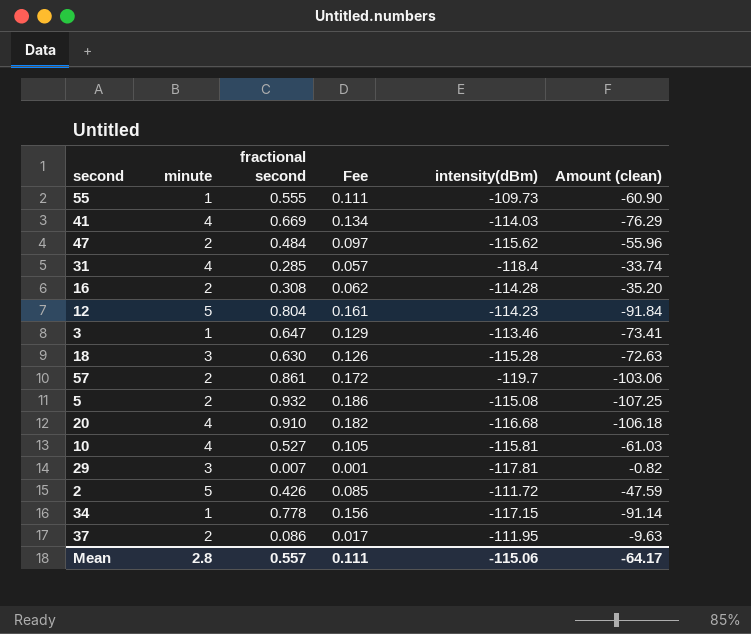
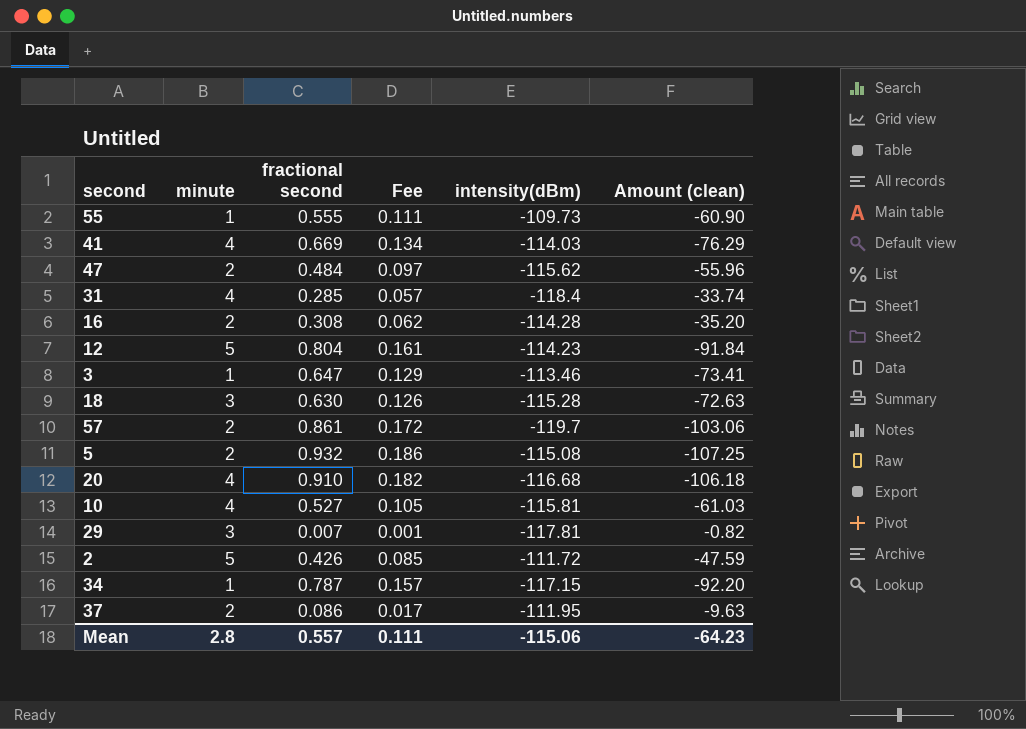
34 | fractional second: 0.778 -> 0.787
34 | Fee: 0.156 -> 0.157
34 | Amount (clean): -91.14 -> -92.20
Mean | Amount (clean): -64.17 -> -64.23

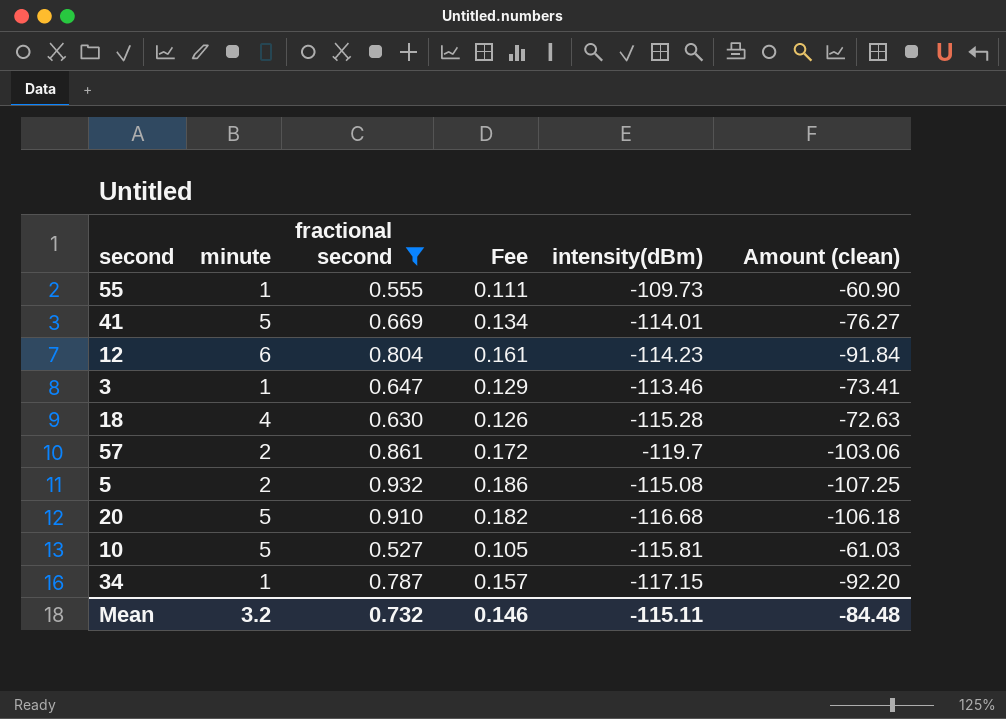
filter: none -> fractional second >= 0.527
41 | minute: 4 -> 5
41 | intensity(dBm): -114.03 -> -114.01
41 | Amount (clean): -76.29 -> -76.27
12 | minute: 5 -> 6
18 | minute: 3 -> 4
20 | minute: 4 -> 5
10 | minute: 4 -> 5
Mean | minute: 2.8 -> 3.2
Mean | fractional second: 0.557 -> 0.732
Mean | Fee: 0.111 -> 0.146
Mean | intensity(dBm): -115.06 -> -115.11
Mean | Amount (clean): -64.23 -> -84.48

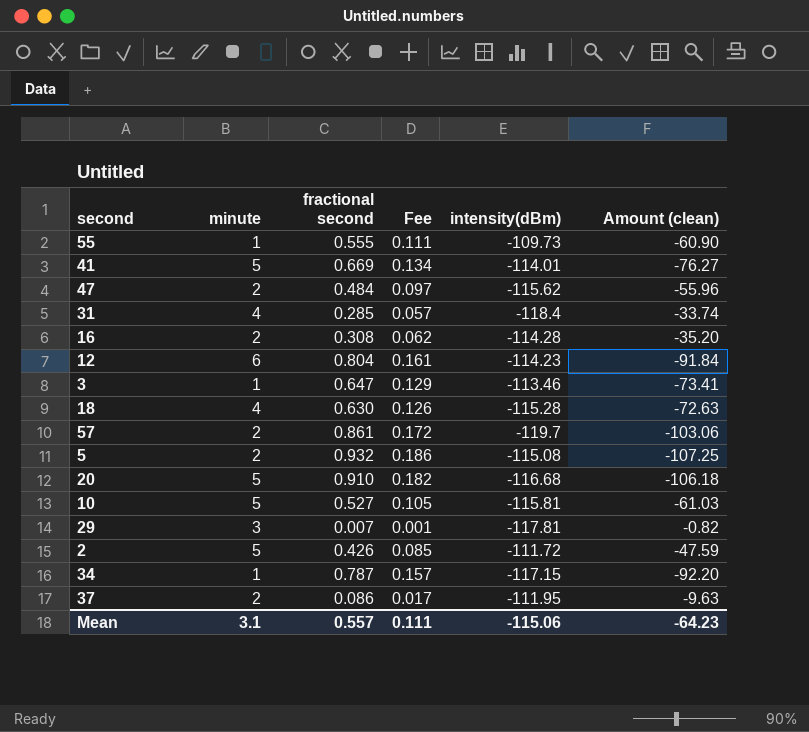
filter: fractional second >= 0.527 -> none
Mean | minute: 3.2 -> 3.1
Mean | fractional second: 0.732 -> 0.557
Mean | Fee: 0.146 -> 0.111
Mean | intensity(dBm): -115.11 -> -115.06
Mean | Amount (clean): -84.48 -> -64.23

